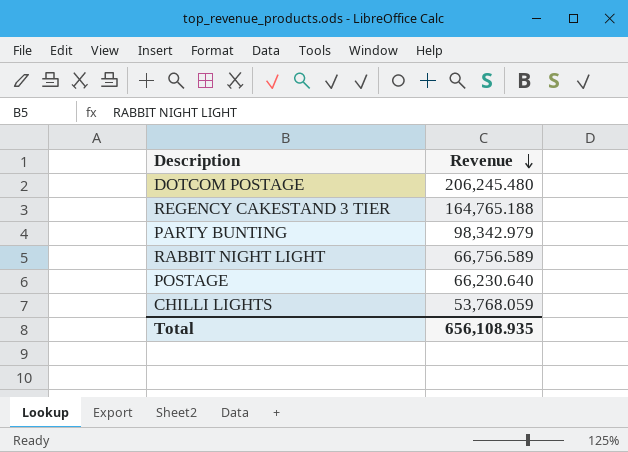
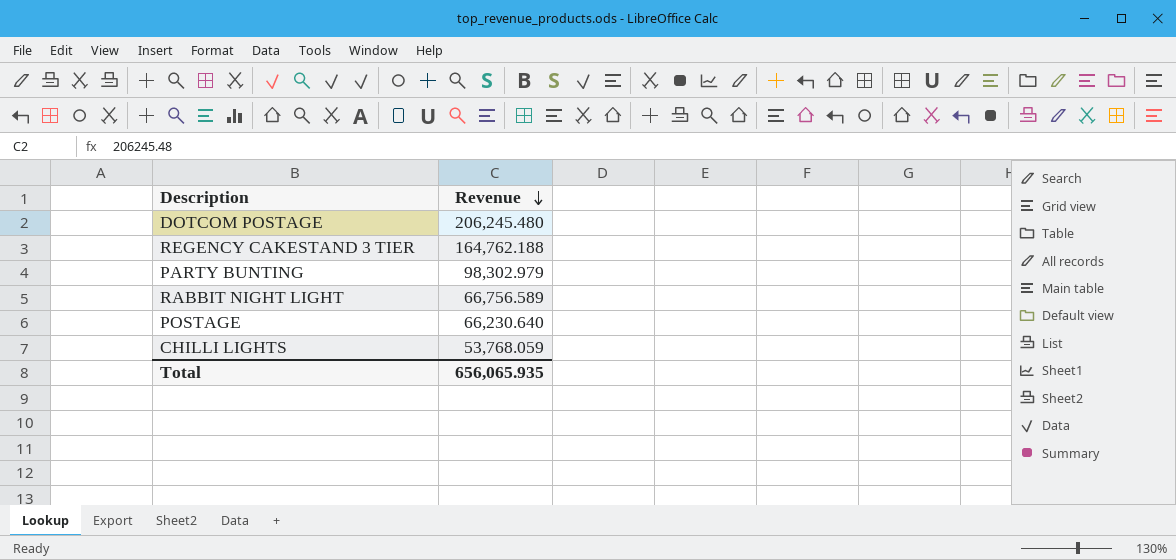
REGENCY CAKESTAND 3 TIER | Revenue: 164,765.188 -> 164,762.188
PARTY BUNTING | Revenue: 98,342.979 -> 98,302.979
Total | Revenue: 656,108.935 -> 656,065.935

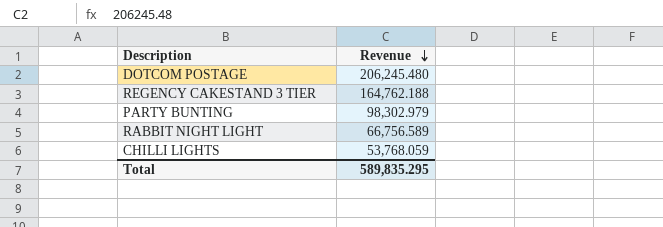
row POSTAGE: 66,230.640 -> none
Total | Revenue: 656,065.935 -> 589,835.295

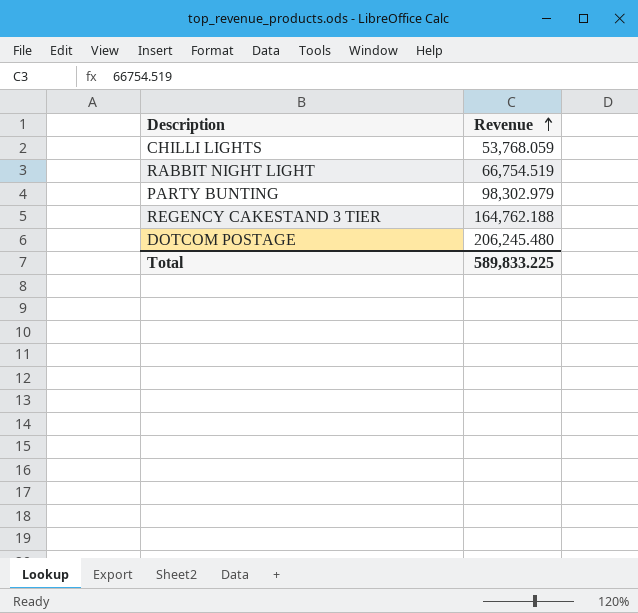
row order: Revenue descending -> Revenue ascending
RABBIT NIGHT LIGHT | Revenue: 66,756.589 -> 66,754.519
Total | Revenue: 589,835.295 -> 589,833.225

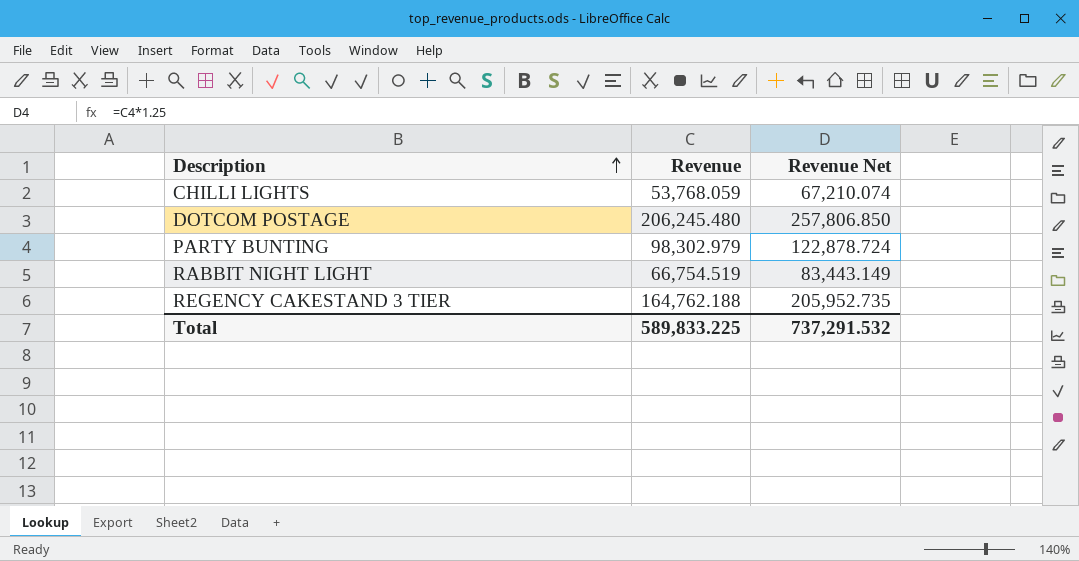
row order: Revenue ascending -> Description ascending
column Revenue Net | formula: none -> [Revenue] * 1.25

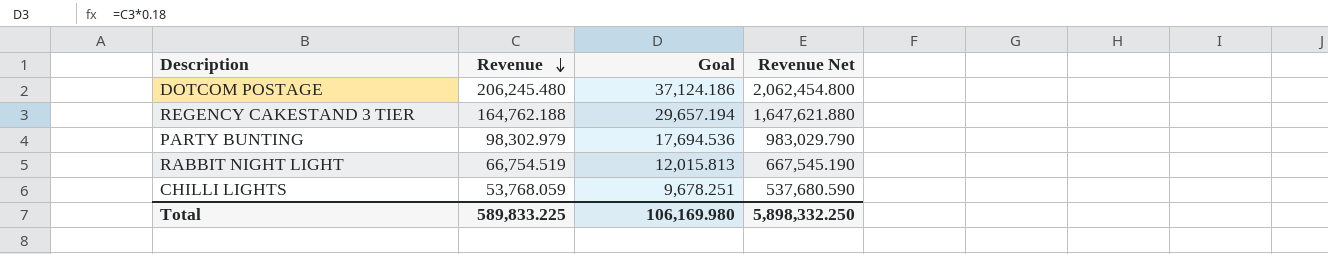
row order: Description ascending -> Revenue descending
column Goal | formula: none -> [Revenue] * 0.18
column Revenue Net | formula: [Revenue] * 1.25 -> [Revenue] * 10
Total | Revenue Net: 737,291.532 -> 5,898,332.250

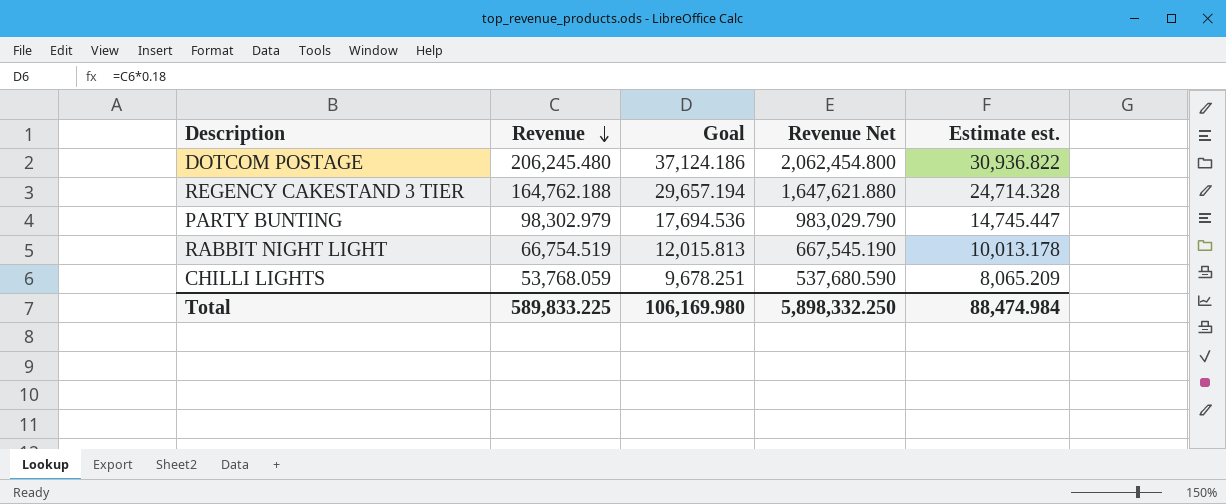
column Estimate est. | formula: none -> [Revenue] * 0.15

